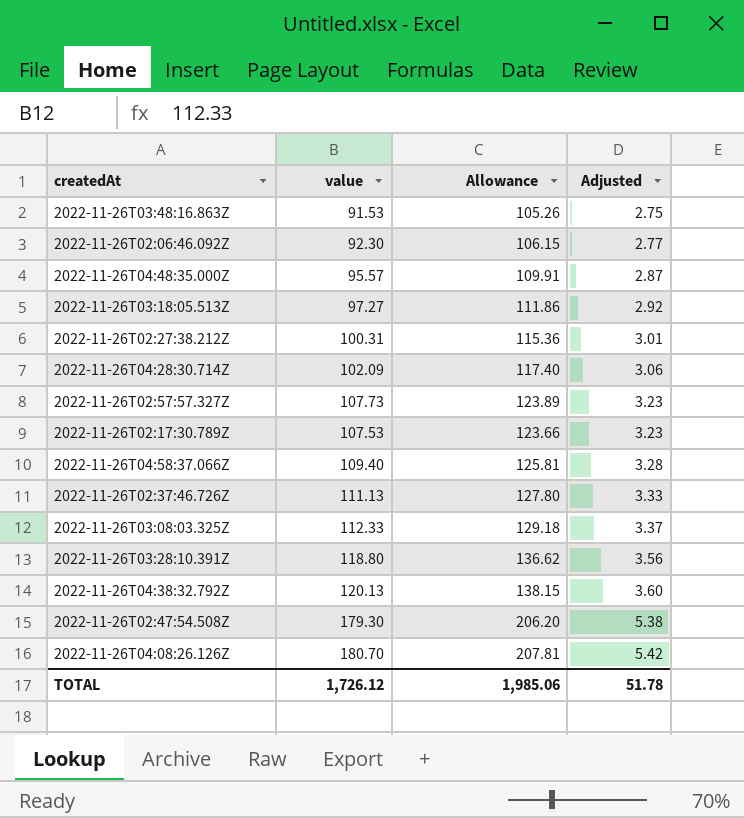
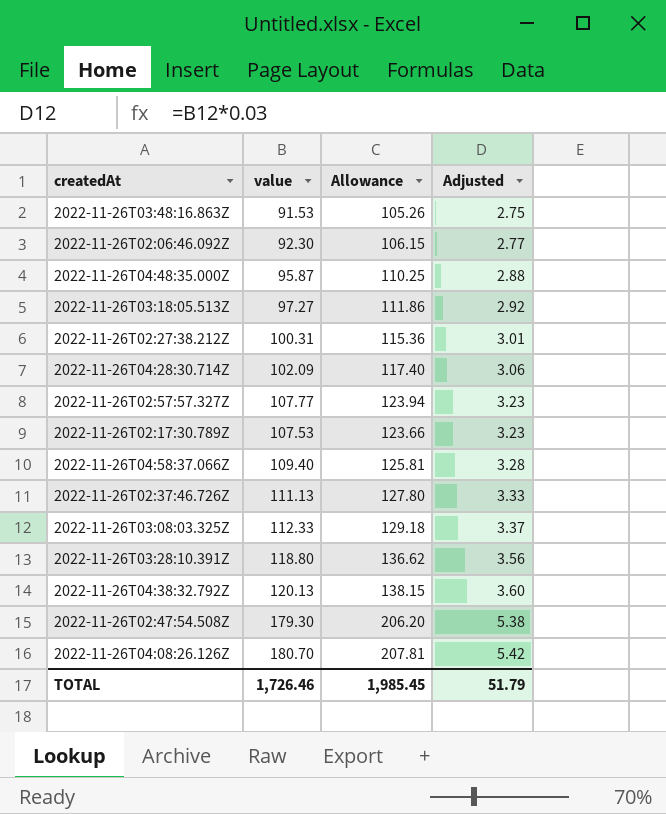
2022-11-26T04:48:35.000Z | value: 95.57 -> 95.87
2022-11-26T04:48:35.000Z | Allowance: 109.91 -> 110.25
2022-11-26T04:48:35.000Z | Adjusted: 2.87 -> 2.88
2022-11-26T02:57:57.327Z | value: 107.73 -> 107.77
2022-11-26T02:57:57.327Z | Allowance: 123.89 -> 123.94
TOTAL | value: 1,726.12 -> 1,726.46
TOTAL | Allowance: 1,985.06 -> 1,985.45
TOTAL | Adjusted: 51.78 -> 51.79

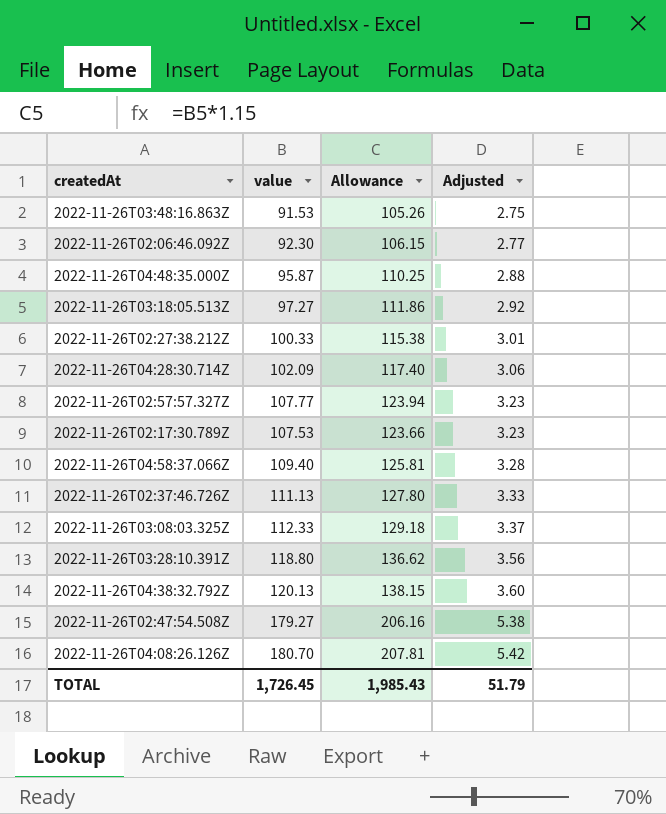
2022-11-26T02:27:38.212Z | value: 100.31 -> 100.33
2022-11-26T02:27:38.212Z | Allowance: 115.36 -> 115.38
2022-11-26T02:47:54.508Z | value: 179.30 -> 179.27
2022-11-26T02:47:54.508Z | Allowance: 206.20 -> 206.16
TOTAL | value: 1,726.46 -> 1,726.45
TOTAL | Allowance: 1,985.45 -> 1,985.43

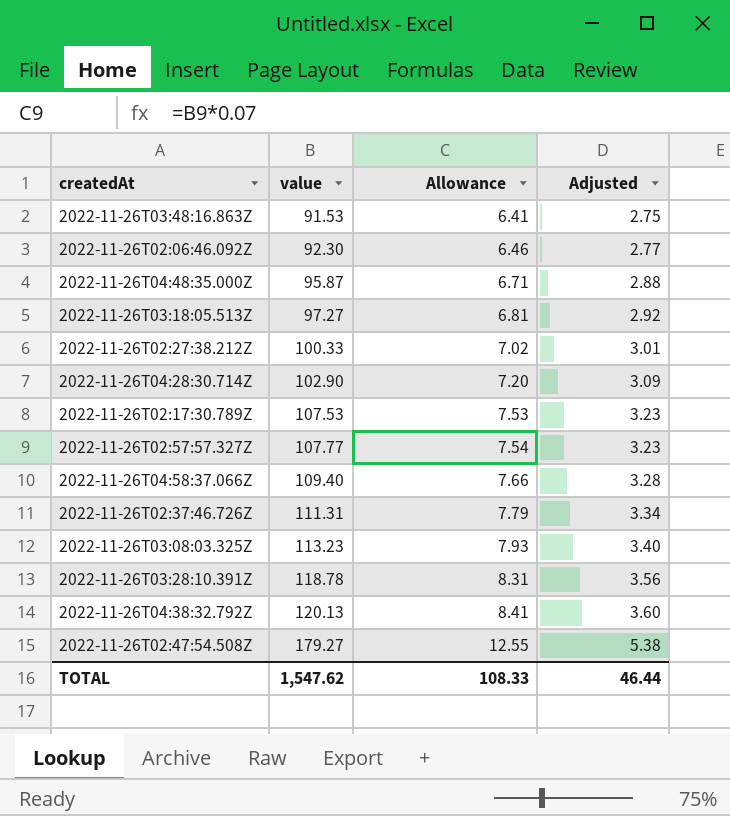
row order: Adjusted ascending -> value ascending
column Allowance | formula: [value] * 1.15 -> [value] * 0.07
row 2022-11-26T04:08:26.126Z: 180.70 | 207.81 | 5.42 -> none
2022-11-26T04:28:30.714Z | value: 102.09 -> 102.90
2022-11-26T04:28:30.714Z | Adjusted: 3.06 -> 3.09
2022-11-26T02:37:46.726Z | value: 111.13 -> 111.31
2022-11-26T02:37:46.726Z | Adjusted: 3.33 -> 3.34
2022-11-26T03:08:03.325Z | value: 112.33 -> 113.23
2022-11-26T03:08:03.325Z | Adjusted: 3.37 -> 3.40
2022-11-26T03:28:10.391Z | value: 118.80 -> 118.78
TOTAL | value: 1,726.45 -> 1,547.62
TOTAL | Allowance: 1,985.43 -> 108.33
TOTAL | Adjusted: 51.79 -> 46.44

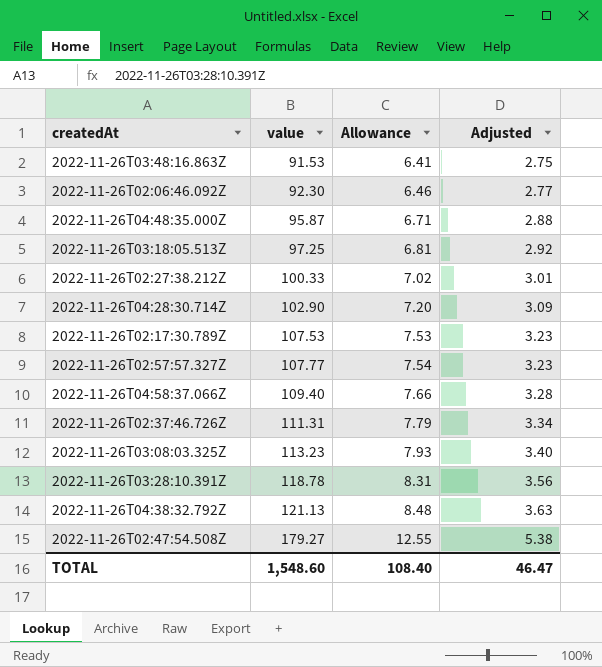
2022-11-26T03:18:05.513Z | value: 97.27 -> 97.25
2022-11-26T04:38:32.792Z | value: 120.13 -> 121.13
2022-11-26T04:38:32.792Z | Allowance: 8.41 -> 8.48
2022-11-26T04:38:32.792Z | Adjusted: 3.60 -> 3.63
TOTAL | value: 1,547.62 -> 1,548.60
TOTAL | Allowance: 108.33 -> 108.40
TOTAL | Adjusted: 46.44 -> 46.47

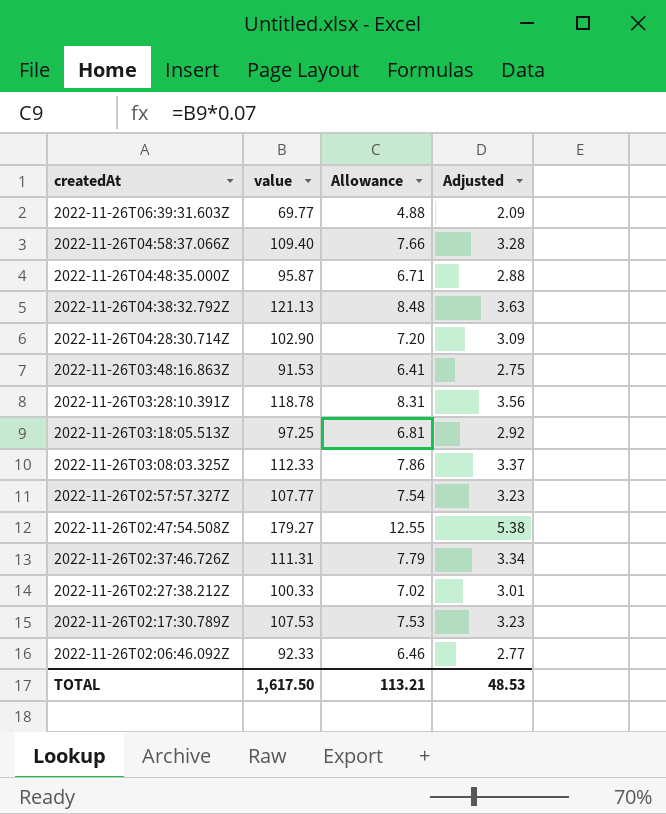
row order: value ascending -> createdAt descending
row 2022-11-26T06:39:31.603Z: none -> 69.77 | 4.88 | 2.09
2022-11-26T03:08:03.325Z | value: 113.23 -> 112.33
2022-11-26T03:08:03.325Z | Allowance: 7.93 -> 7.86
2022-11-26T03:08:03.325Z | Adjusted: 3.40 -> 3.37
2022-11-26T02:06:46.092Z | value: 92.30 -> 92.33
TOTAL | value: 1,548.60 -> 1,617.50
TOTAL | Allowance: 108.40 -> 113.21
TOTAL | Adjusted: 46.47 -> 48.53

